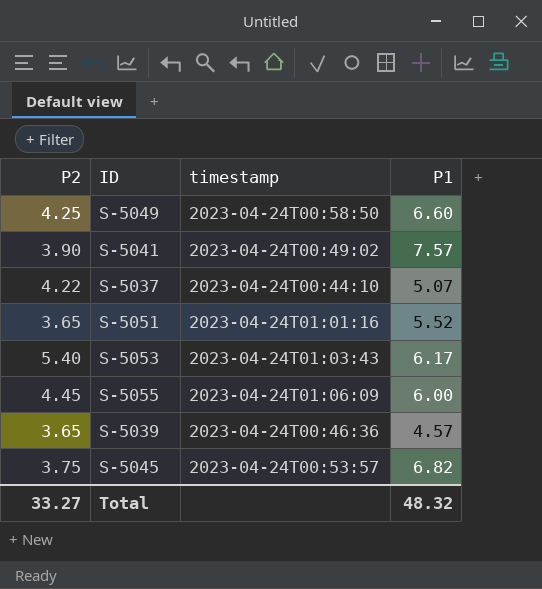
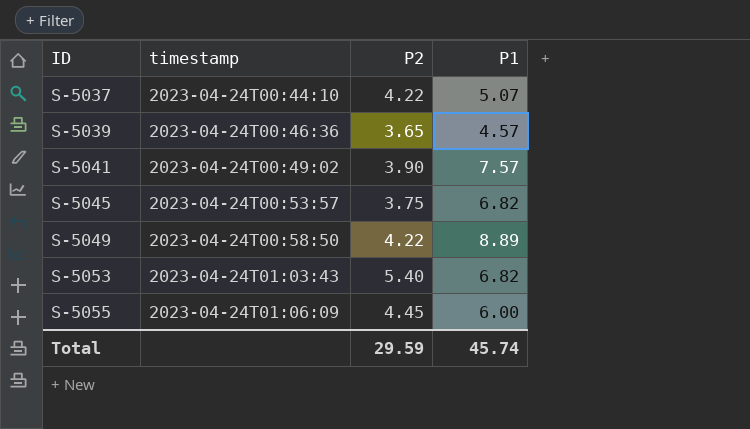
row order: none -> ID ascending
column P2 | position: 1 -> 3
row S-5051: 3.65 | 2023-04-24T01:01:16 | 5.52 -> none
S-5049 | P2: 4.25 -> 4.22
S-5049 | P1: 6.60 -> 8.89
S-5053 | P1: 6.17 -> 6.82
Total | P2: 33.27 -> 29.59
Total | P1: 48.32 -> 45.74

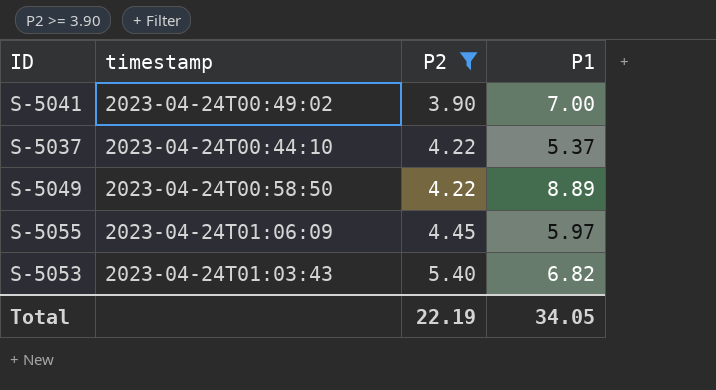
filter: none -> P2 >= 3.90
row order: ID ascending -> P2 ascending
S-5041 | P1: 7.57 -> 7.00
S-5037 | P1: 5.07 -> 5.37
S-5055 | P1: 6.00 -> 5.97
Total | P2: 29.59 -> 22.19
Total | P1: 45.74 -> 34.05

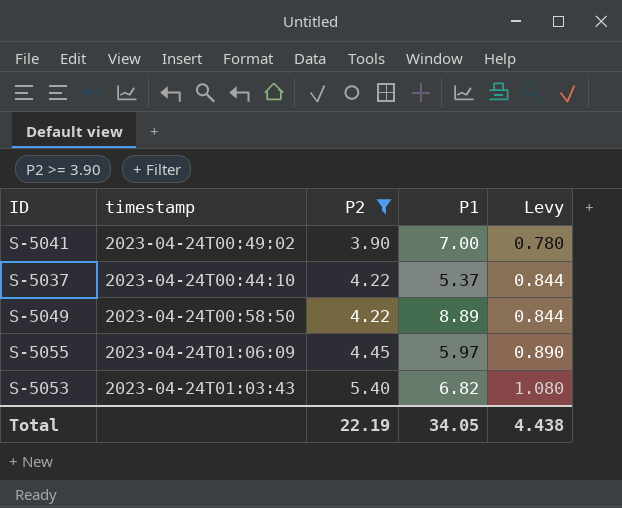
column Levy | formula: none -> [P2] * 0.2

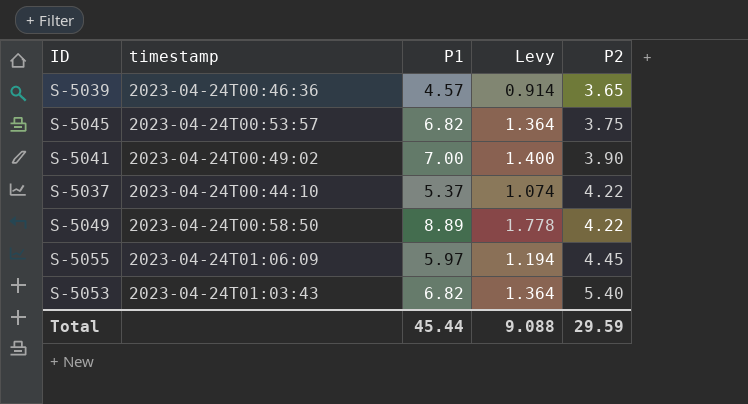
filter: P2 >= 3.90 -> none
column Levy | formula: [P2] * 0.2 -> [P1] * 0.2
column P2 | position: 3 -> 5
Total | P1: 34.05 -> 45.44
Total | Levy: 4.438 -> 9.088
Total | P2: 22.19 -> 29.59

